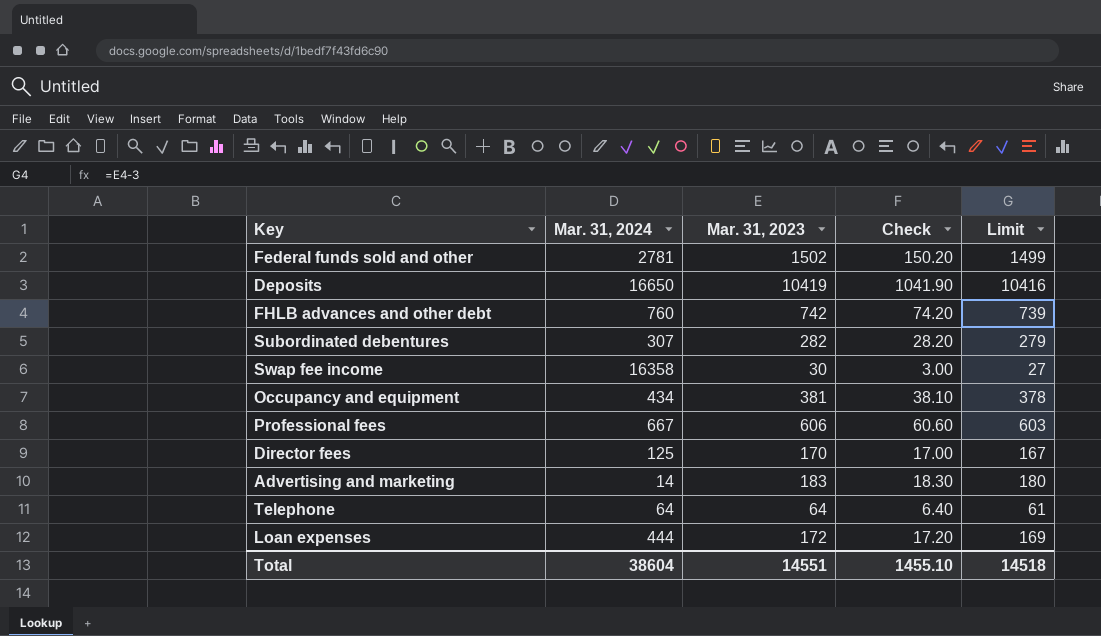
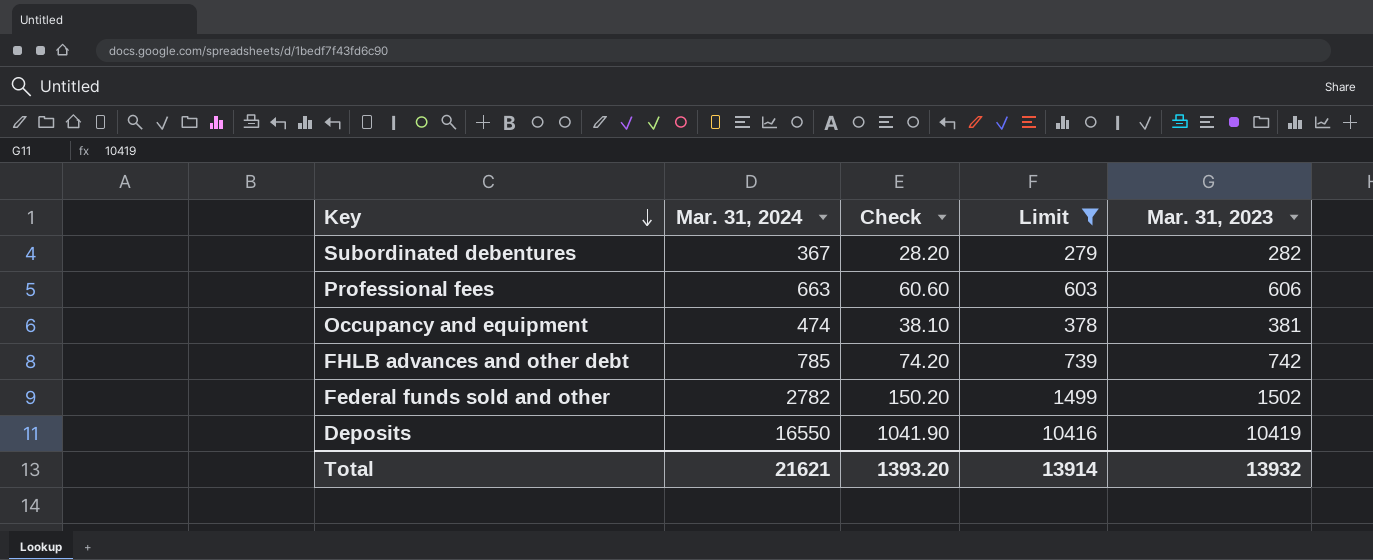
filter: none -> Limit >= 279
row order: none -> Key descending
column Mar. 31, 2023 | position: 3 -> 5
Subordinated debentures | Mar. 31, 2024: 307 -> 367
Professional fees | Mar. 31, 2024: 667 -> 663
Occupancy and equipment | Mar. 31, 2024: 434 -> 474
FHLB advances and other debt | Mar. 31, 2024: 760 -> 785
Federal funds sold and other | Mar. 31, 2024: 2781 -> 2782
Deposits | Mar. 31, 2024: 16650 -> 16550
Total | Mar. 31, 2024: 38604 -> 21621
Total | Check: 1455.10 -> 1393.20
Total | Limit: 14518 -> 13914
Total | Mar. 31, 2023: 14551 -> 13932

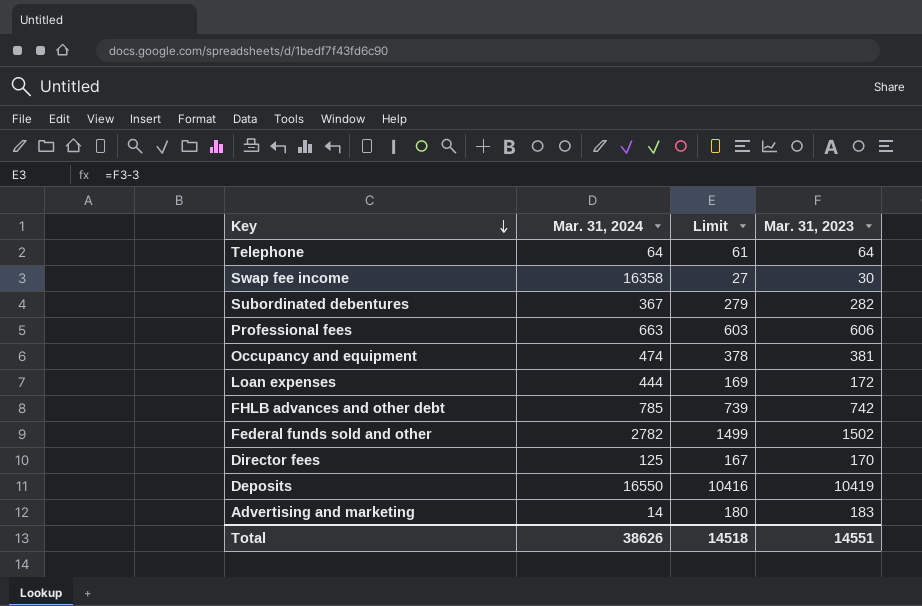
filter: Limit >= 279 -> none
column Check | formula: [Mar. 31, 2023] * 0.1 -> none
Total | Mar. 31, 2024: 21621 -> 38626
Total | Limit: 13914 -> 14518
Total | Mar. 31, 2023: 13932 -> 14551

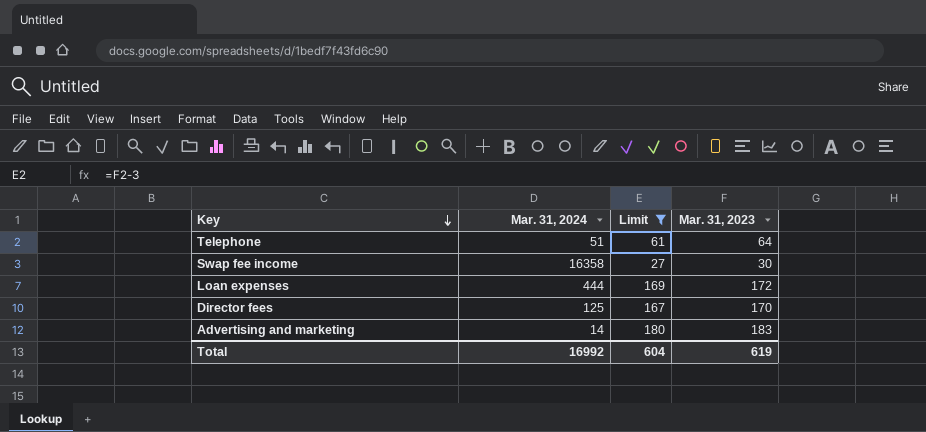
filter: none -> Limit <= 180
Telephone | Mar. 31, 2024: 64 -> 51
Total | Mar. 31, 2024: 38626 -> 16992
Total | Limit: 14518 -> 604
Total | Mar. 31, 2023: 14551 -> 619

